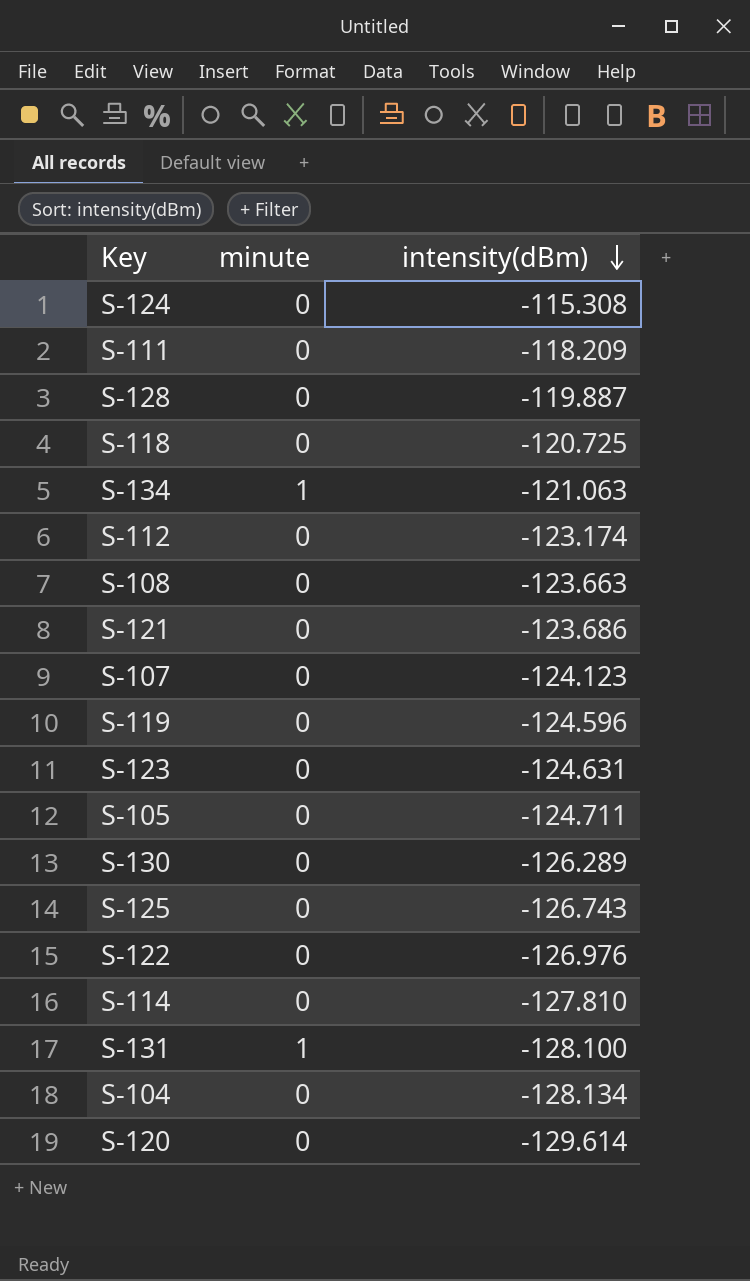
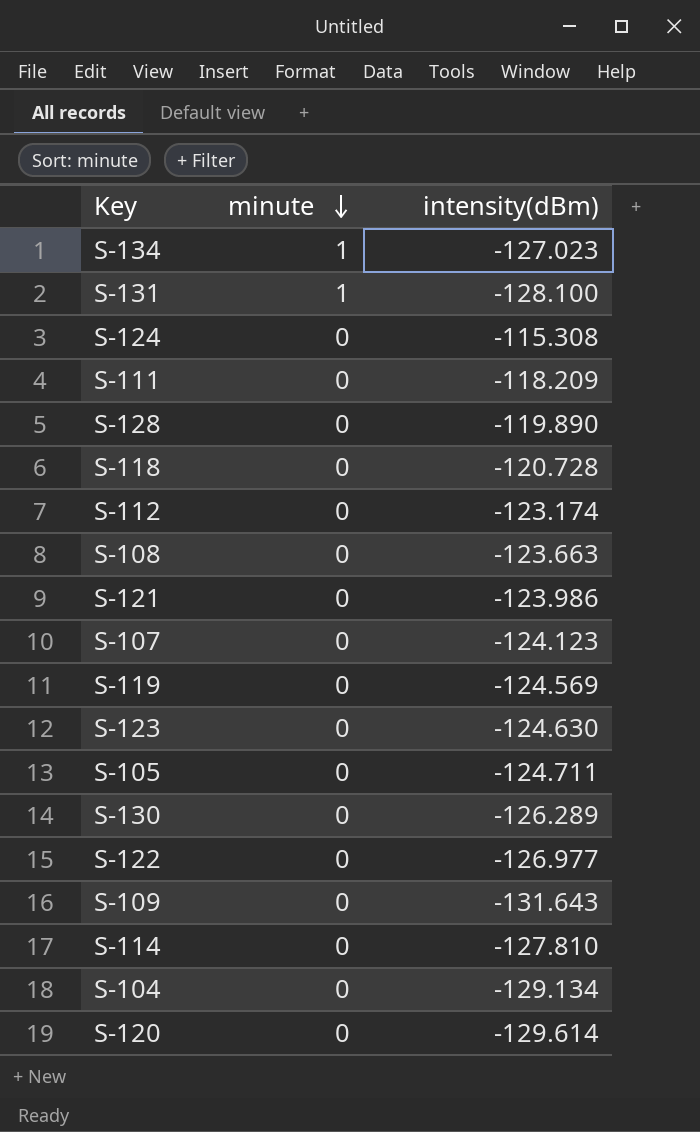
row order: intensity(dBm) descending -> minute descending
row S-125: 0 | -126.743 -> none
S-134 | intensity(dBm): -121.063 -> -127.023
S-128 | intensity(dBm): -119.887 -> -119.890
S-118 | intensity(dBm): -120.725 -> -120.728
S-121 | intensity(dBm): -123.686 -> -123.986
S-119 | intensity(dBm): -124.596 -> -124.569
S-123 | intensity(dBm): -124.631 -> -124.630
S-122 | intensity(dBm): -126.976 -> -126.977
row S-109: none -> 0 | -131.643
S-104 | intensity(dBm): -128.134 -> -129.134

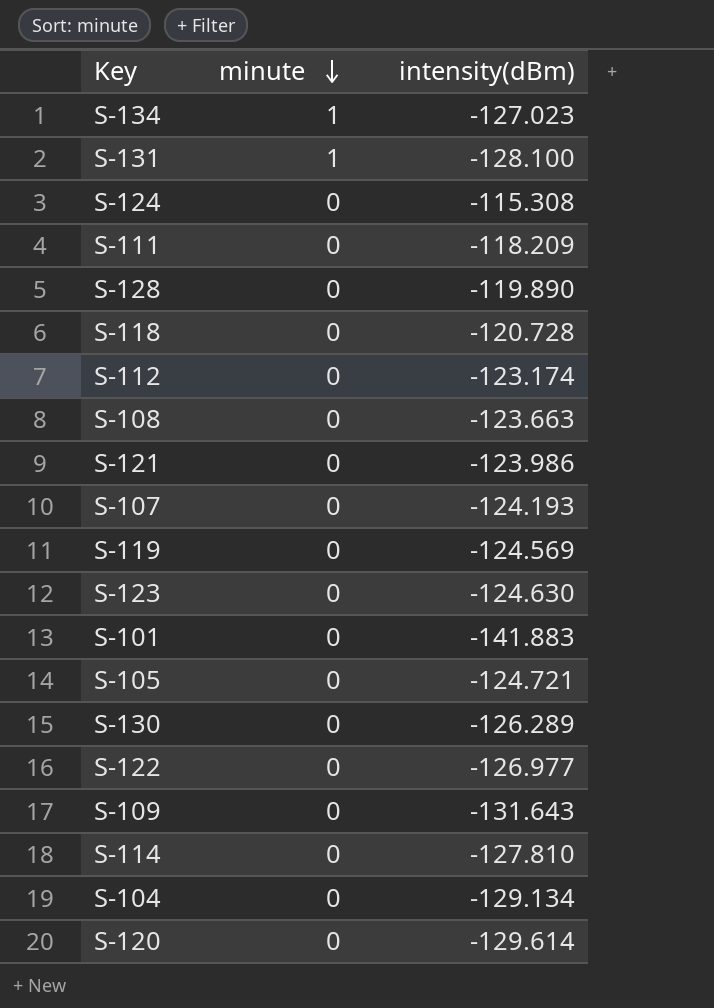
S-107 | intensity(dBm): -124.123 -> -124.193
row S-101: none -> 0 | -141.883
S-105 | intensity(dBm): -124.711 -> -124.721

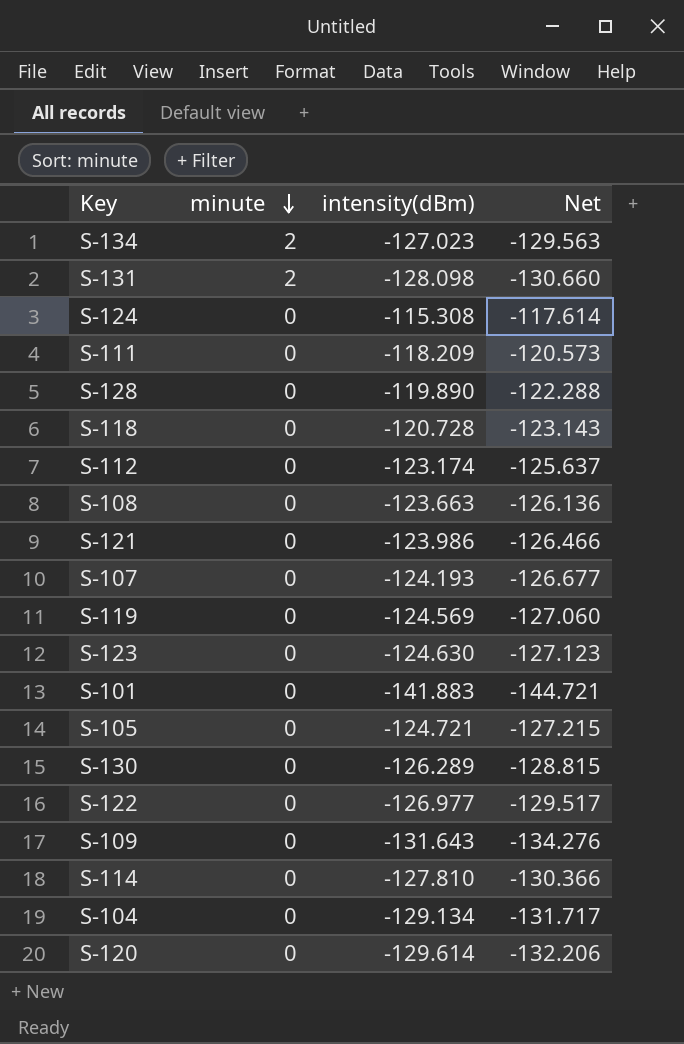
column Net | formula: none -> [intensity(dBm)] * 1.02
S-134 | minute: 1 -> 2
S-131 | minute: 1 -> 2
S-131 | intensity(dBm): -128.100 -> -128.098

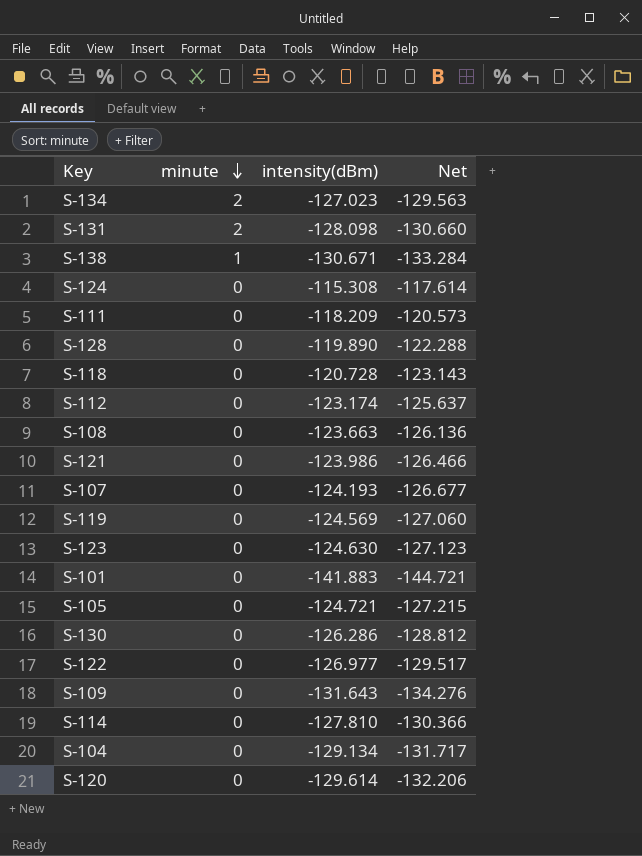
row S-138: none -> 1 | -130.671 | -133.284
S-130 | intensity(dBm): -126.289 -> -126.286
S-130 | Net: -128.815 -> -128.812

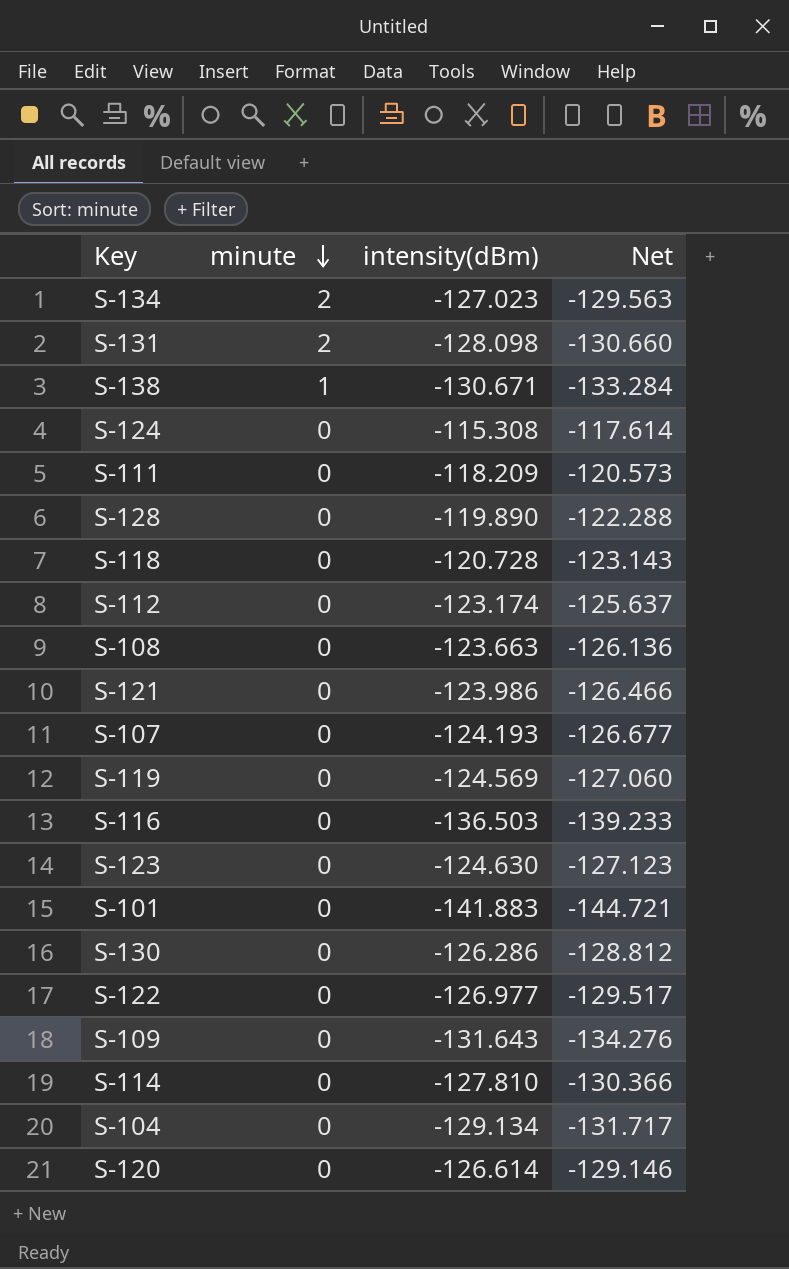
row S-105: 0 | -124.721 | -127.215 -> none
row S-116: none -> 0 | -136.503 | -139.233
S-120 | intensity(dBm): -129.614 -> -126.614
S-120 | Net: -132.206 -> -129.146

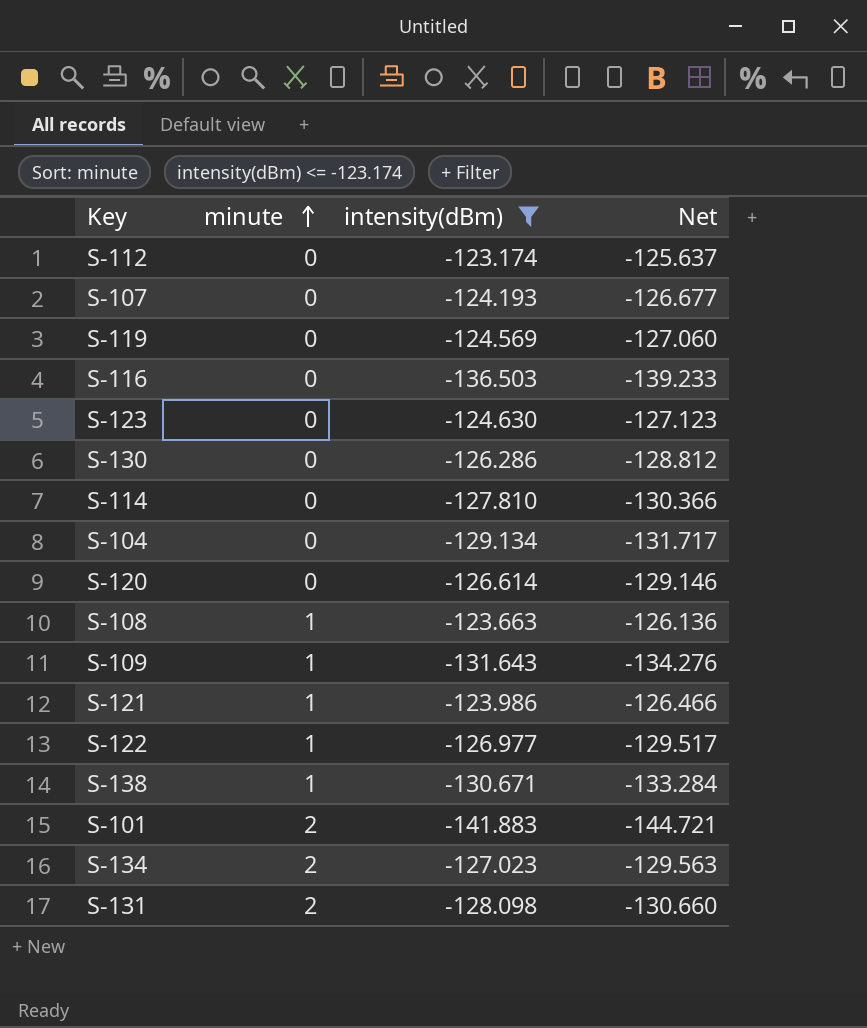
filter: none -> intensity(dBm) <= -123.174
row order: minute descending -> minute ascending
S-108 | minute: 0 -> 1
S-109 | minute: 0 -> 1
S-121 | minute: 0 -> 1
S-122 | minute: 0 -> 1
S-101 | minute: 0 -> 2

